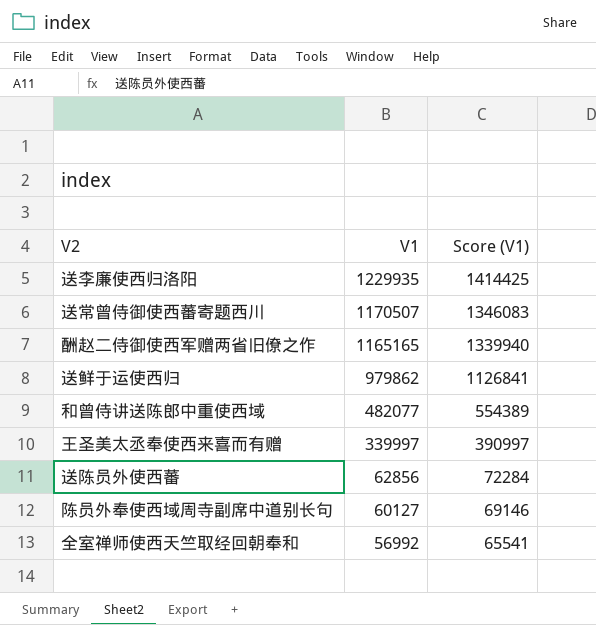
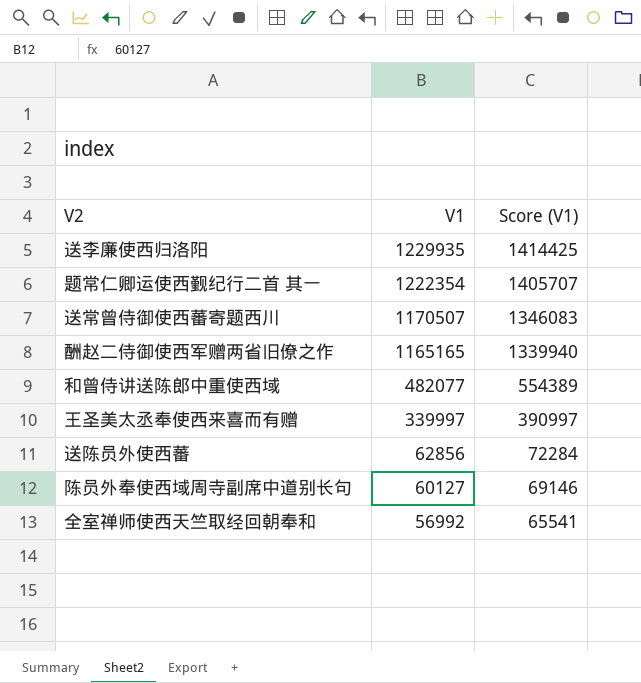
row 送鲜于运使西归: 979862 | 1126841 -> none
row 题常仁卿运使西觐纪行二首 其一: none -> 1222354 | 1405707

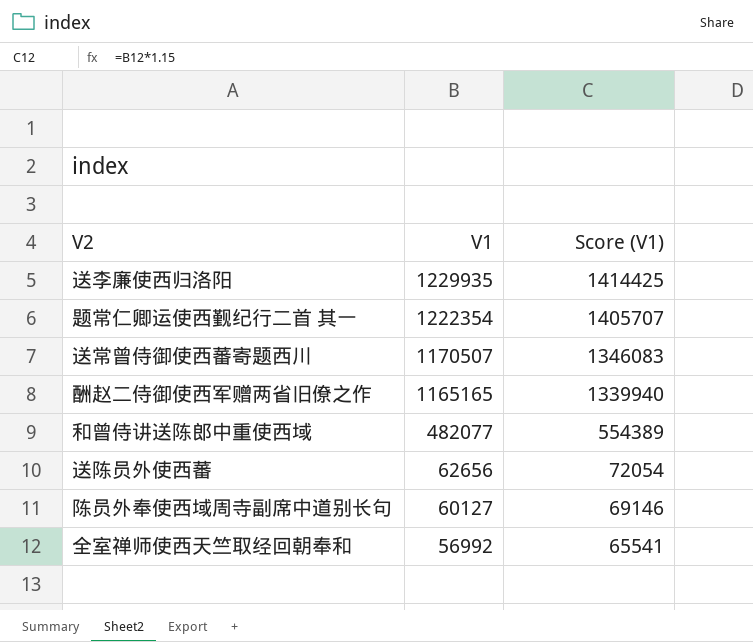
row 王圣美太丞奉使西来喜而有赠: 339997 | 390997 -> none
送陈员外使西蕃 | V1: 62856 -> 62656
送陈员外使西蕃 | Score (V1): 72284 -> 72054

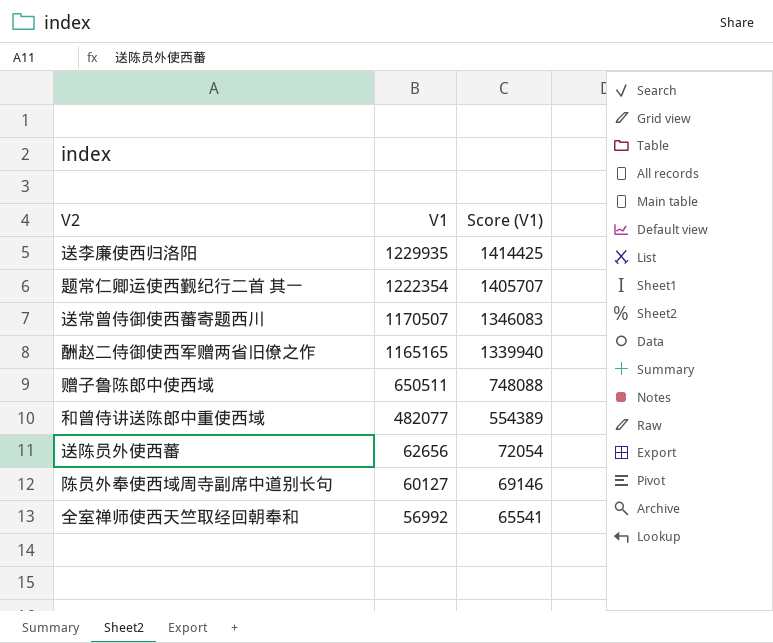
row 赠子鲁陈郎中使西域: none -> 650511 | 748088

